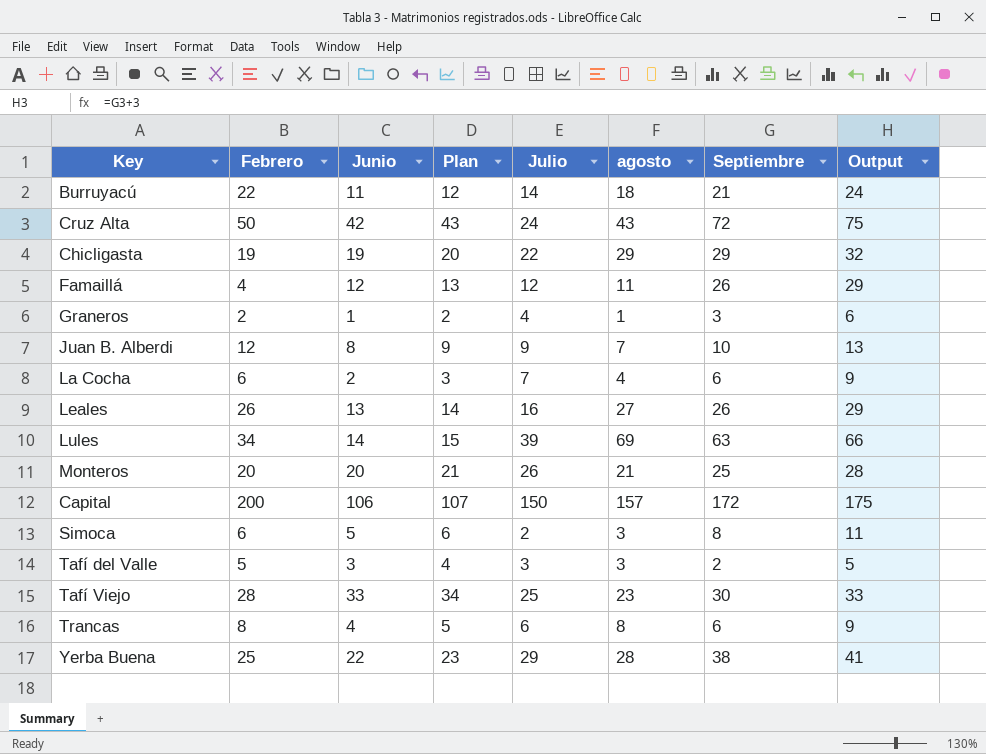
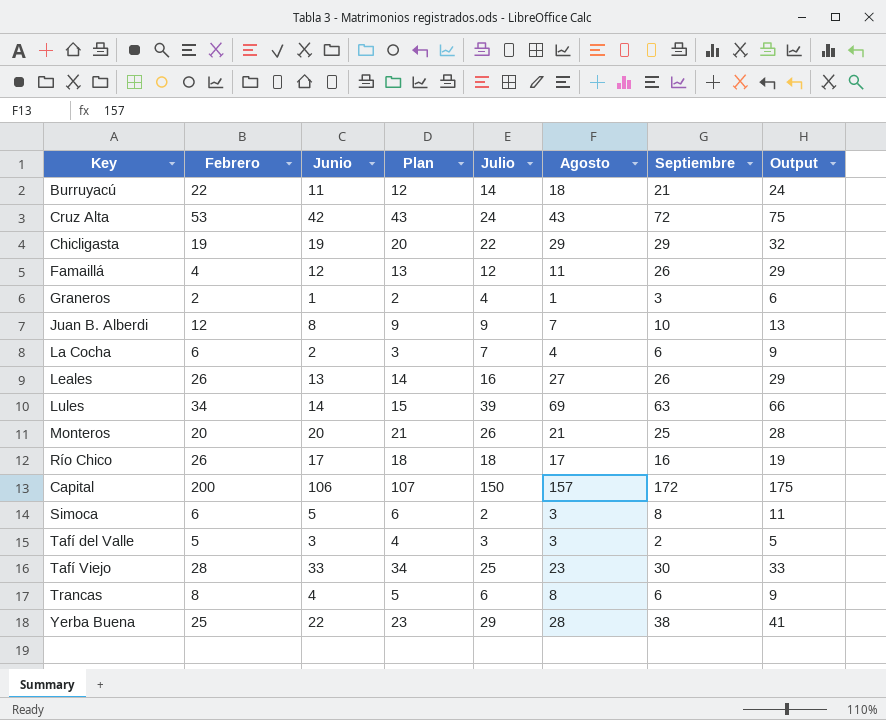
column name: agosto -> Agosto
Cruz Alta | Febrero: 50 -> 53
row Río Chico: none -> 26 | 17 | 18 | 18 | 17 | 16 | 19

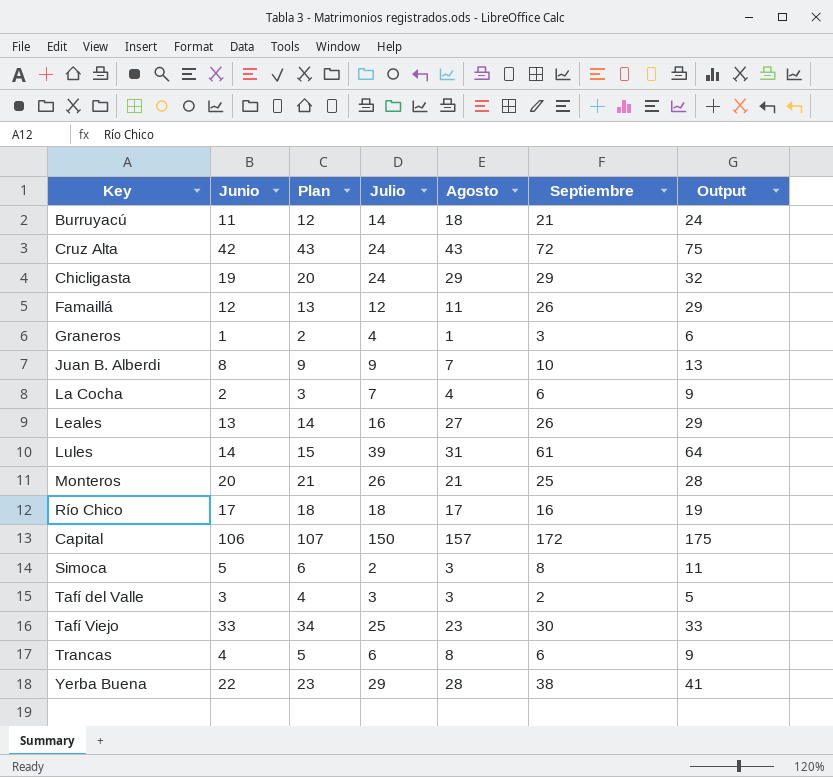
column Febrero | position: 2 -> none
Chicligasta | Julio: 22 -> 24
Lules | Agosto: 69 -> 31
Lules | Septiembre: 63 -> 61
Lules | Output: 66 -> 64

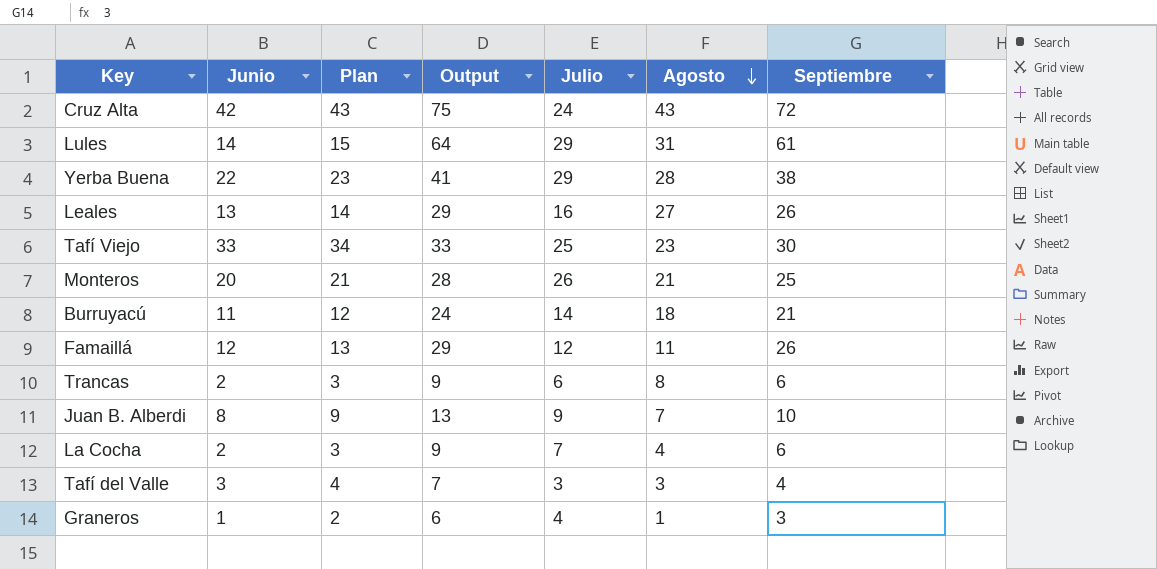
row order: none -> Agosto descending
column Output | position: 7 -> 4
row Chicligasta: 19 | 20 | 24 | 29 | 29 | 32 -> none
row Río Chico: 17 | 18 | 18 | 17 | 16 | 19 -> none
row Capital: 106 | 107 | 150 | 157 | 172 | 175 -> none
row Simoca: 5 | 6 | 2 | 3 | 8 | 11 -> none
Lules | Julio: 39 -> 29
Trancas | Junio: 4 -> 2
Trancas | Plan: 5 -> 3
Tafí del Valle | Output: 5 -> 7
Tafí del Valle | Septiembre: 2 -> 4

